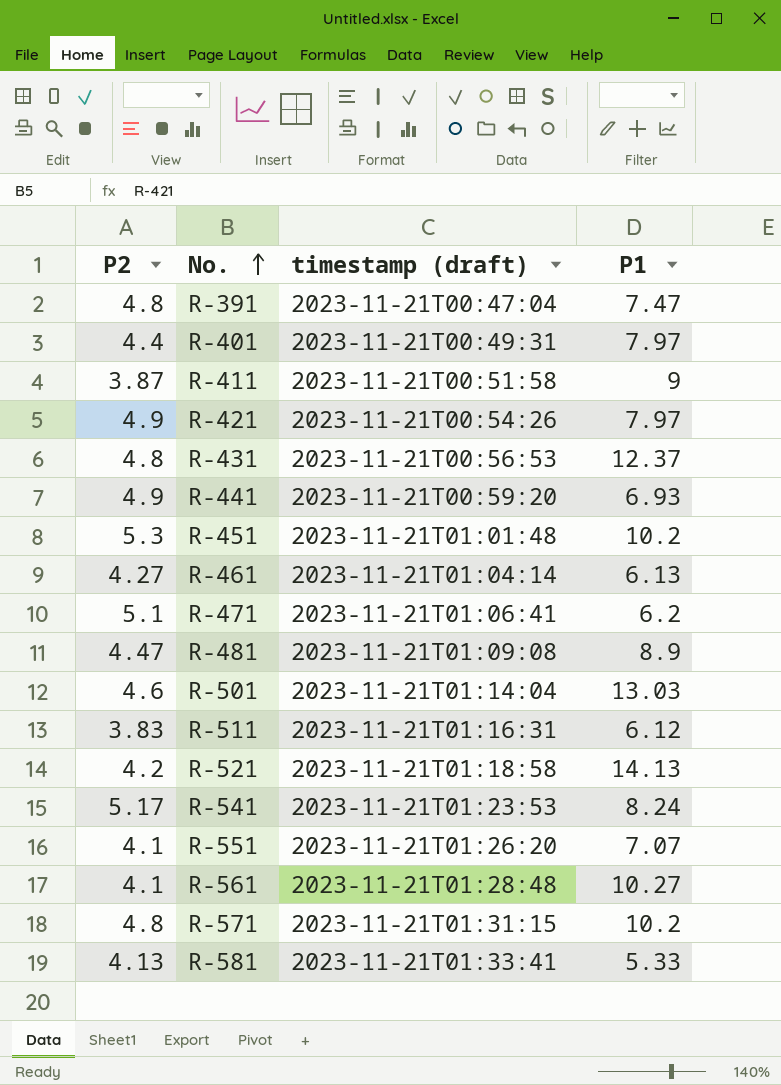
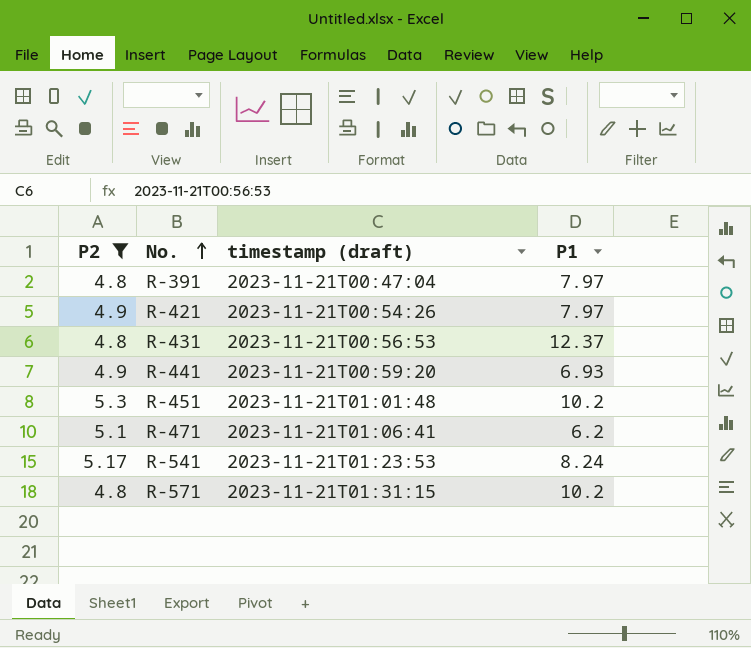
filter: none -> P2 >= 4.8
R-391 | P1: 7.47 -> 7.97

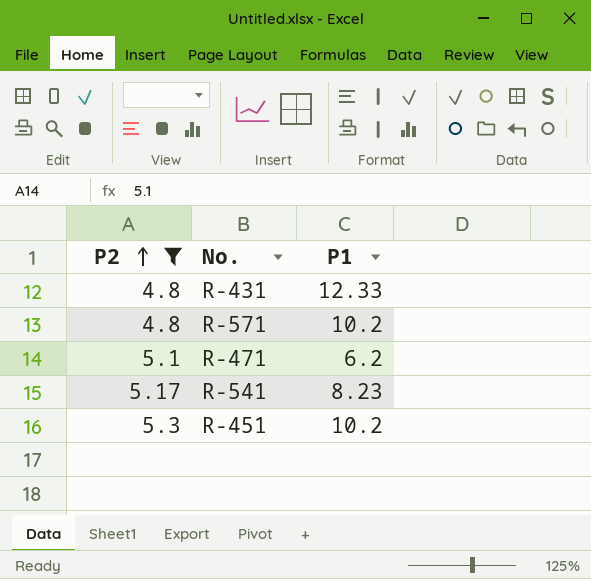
row order: No. ascending -> P2 ascending
column timestamp (draft) | position: 3 -> none
row R-391: 4.8 | 2023-11-21T00:47:04 | 7.97 -> none
row R-421: 4.9 | 2023-11-21T00:54:26 | 7.97 -> none
row R-441: 4.9 | 2023-11-21T00:59:20 | 6.93 -> none
R-431 | P1: 12.37 -> 12.33
R-541 | P1: 8.24 -> 8.23

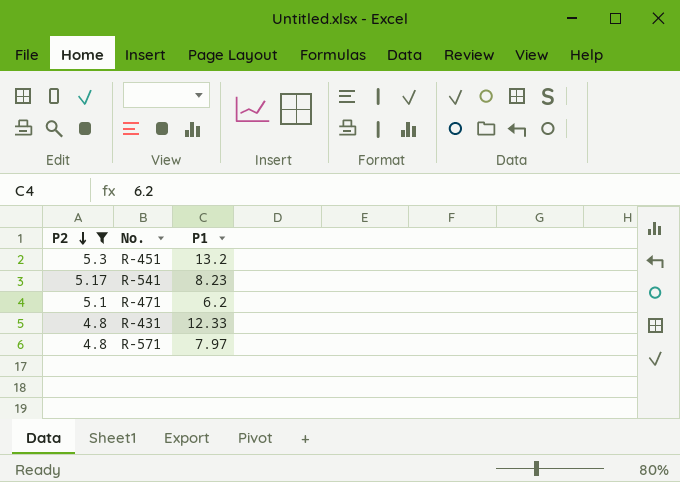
row order: P2 ascending -> P2 descending
R-451 | P1: 10.2 -> 13.2
R-571 | P1: 10.2 -> 7.97

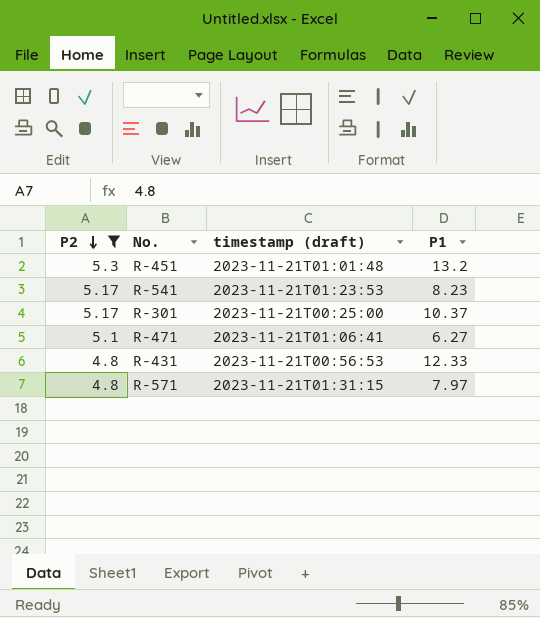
column timestamp (draft) | position: none -> 3
row R-301: none -> 5.17 | 2023-11-21T00:25:00 | 10.37
R-471 | P1: 6.2 -> 6.27

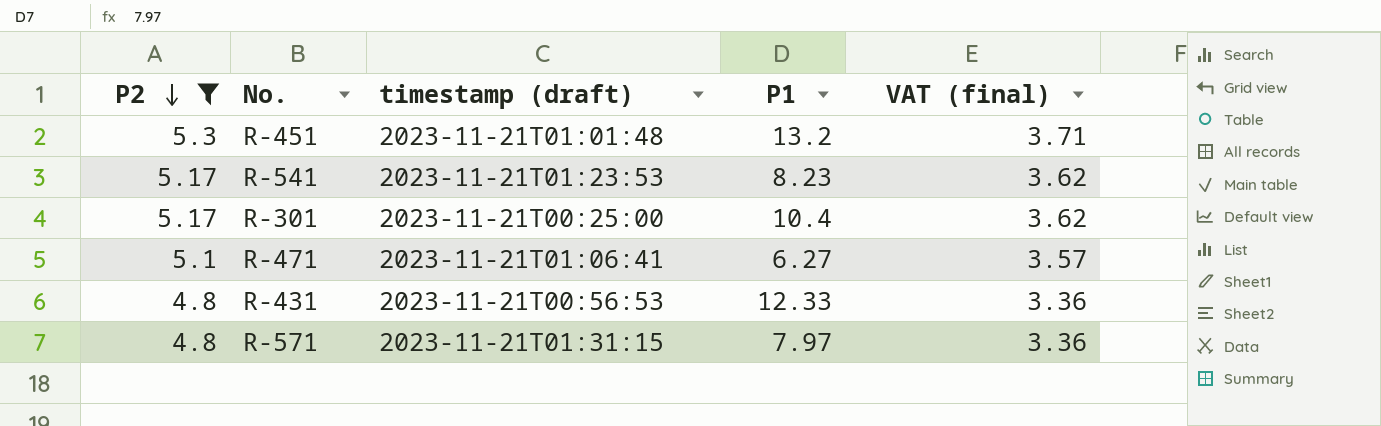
column VAT (final) | formula: none -> [P2] * 0.7
R-301 | P1: 10.37 -> 10.4

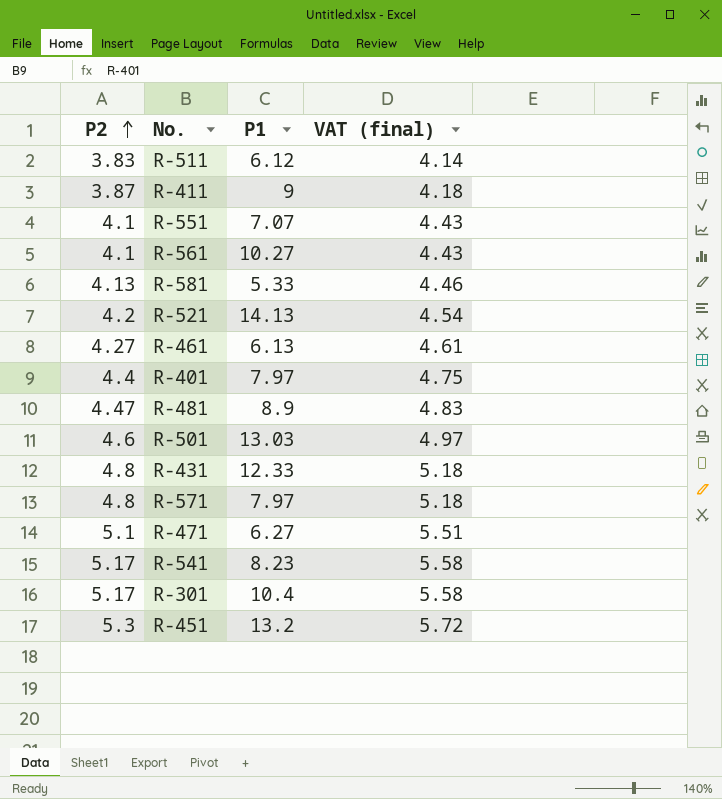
filter: P2 >= 4.8 -> none
row order: P2 descending -> P2 ascending
column timestamp (draft) | position: 3 -> none
column VAT (final) | formula: [P2] * 0.7 -> [P2] * 1.08

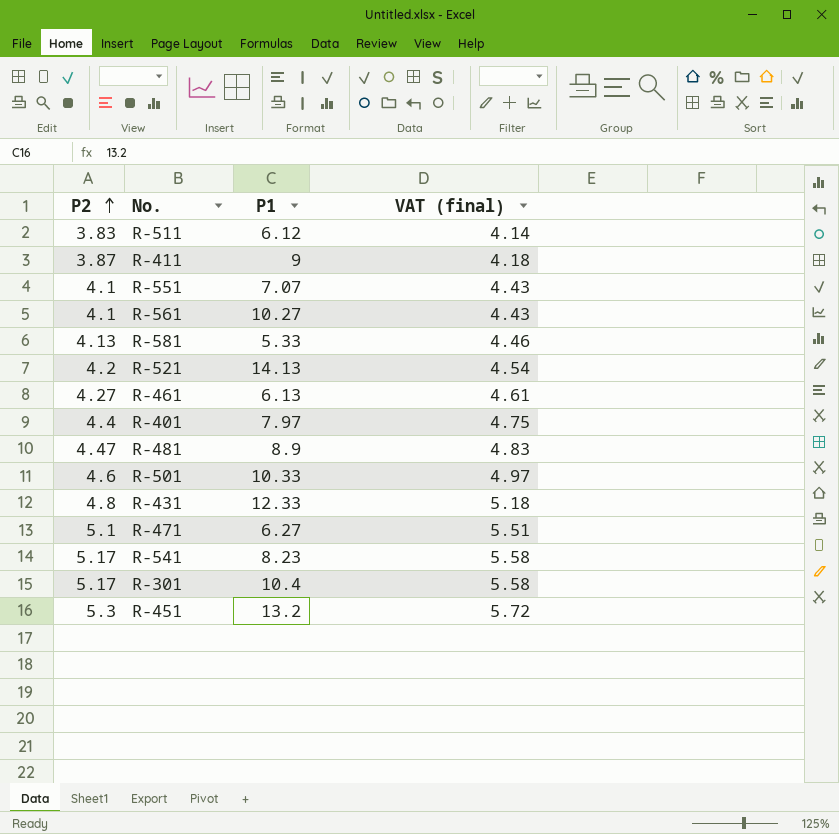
row R-571: 4.8 | 7.97 | 5.18 -> none
R-501 | P1: 13.03 -> 10.33

